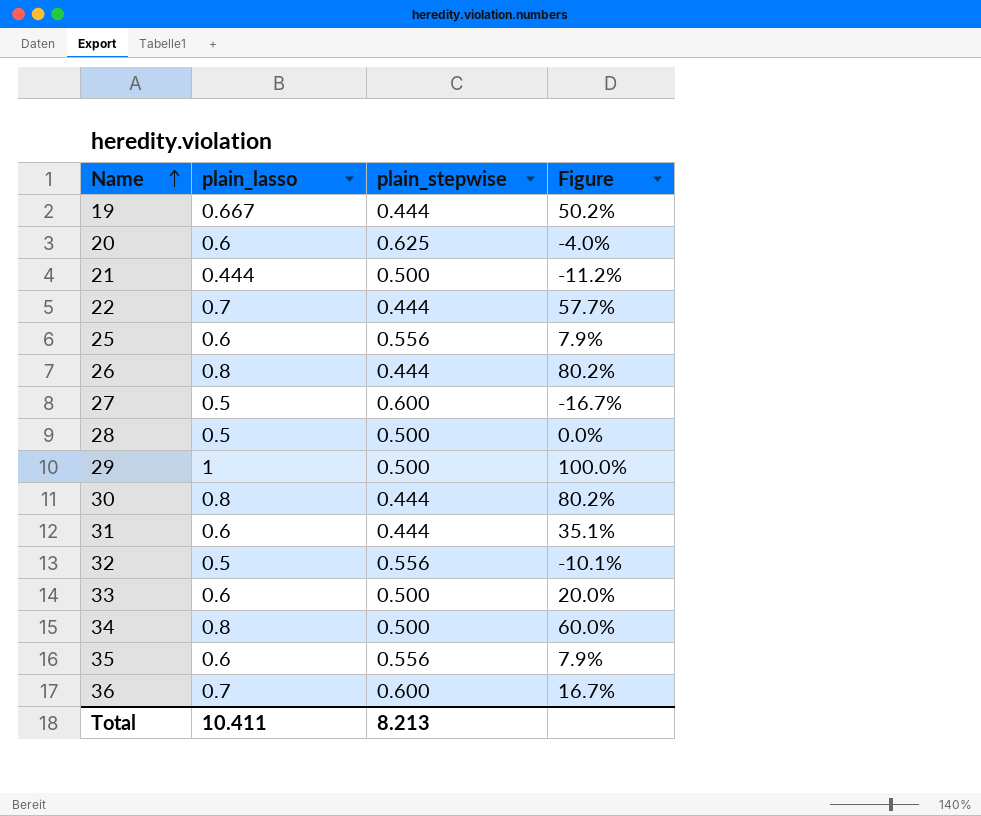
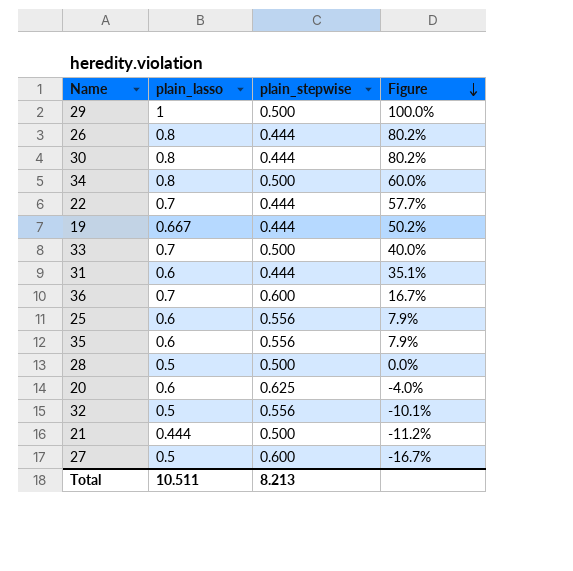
row order: Name ascending -> Figure descending
33 | plain_lasso: 0.6 -> 0.7
33 | Figure: 20.0% -> 40.0%
Total | plain_lasso: 10.411 -> 10.511

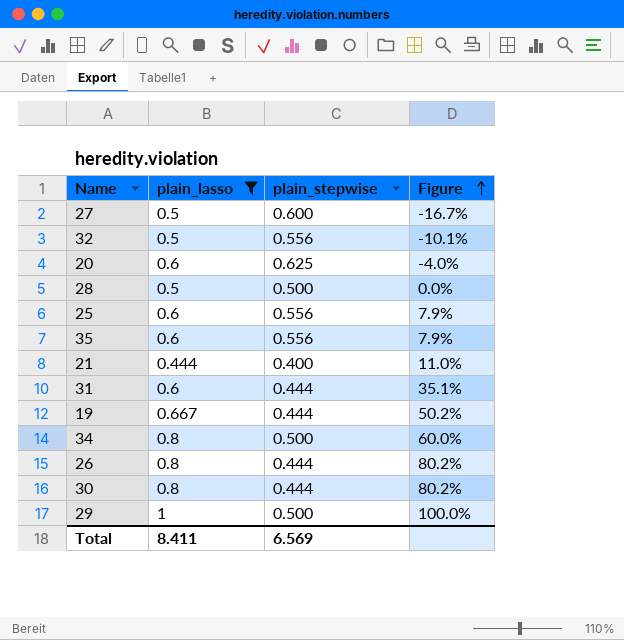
filter: none -> plain_lasso != 0.7
row order: Figure descending -> Figure ascending
21 | plain_stepwise: 0.500 -> 0.400
21 | Figure: -11.2% -> 11.0%
Total | plain_lasso: 10.511 -> 8.411
Total | plain_stepwise: 8.213 -> 6.569

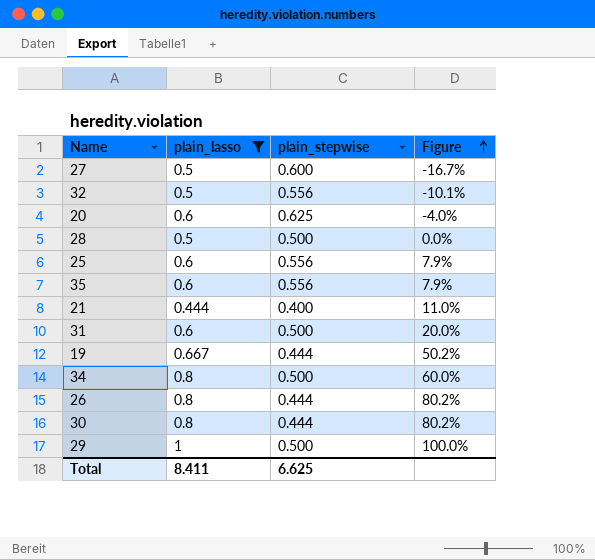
31 | plain_stepwise: 0.444 -> 0.500
31 | Figure: 35.1% -> 20.0%
Total | plain_stepwise: 6.569 -> 6.625

